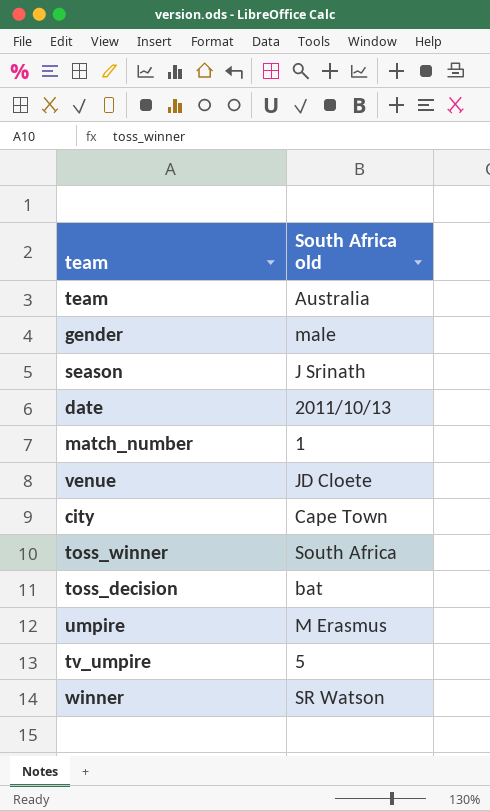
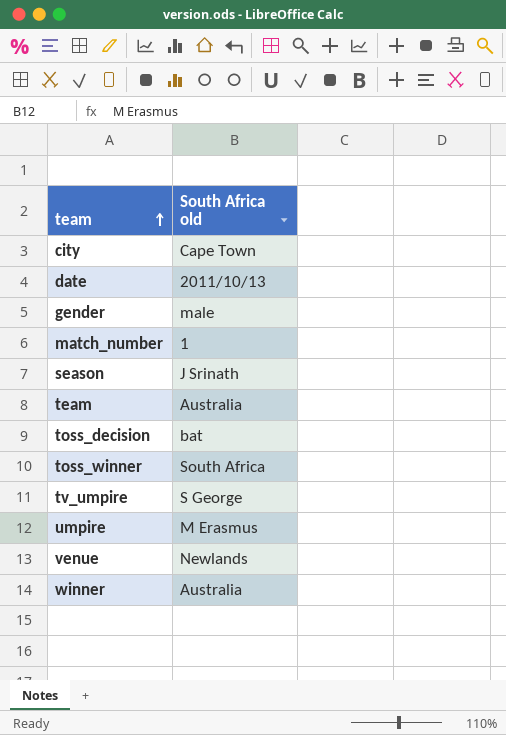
row order: none -> team ascending
tv_umpire | South Africa old: 5 -> S George
venue | South Africa old: JD Cloete -> Newlands
winner | South Africa old: SR Watson -> Australia

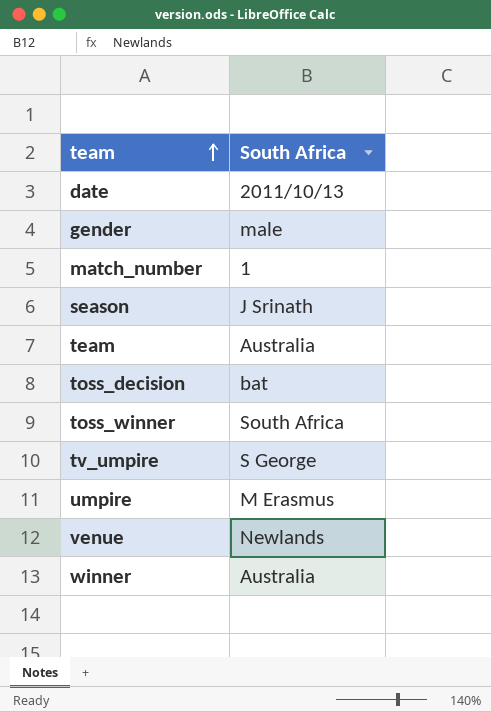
column name: South Africa old -> South Africa
row city: Cape Town -> none

